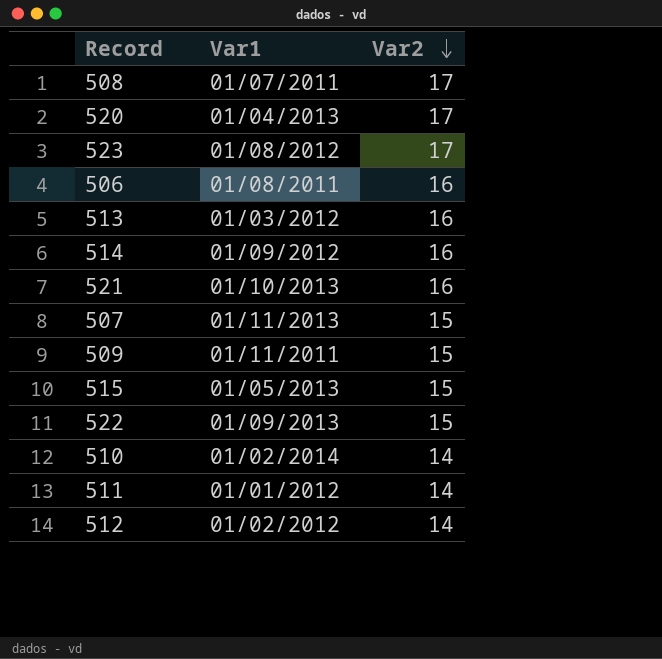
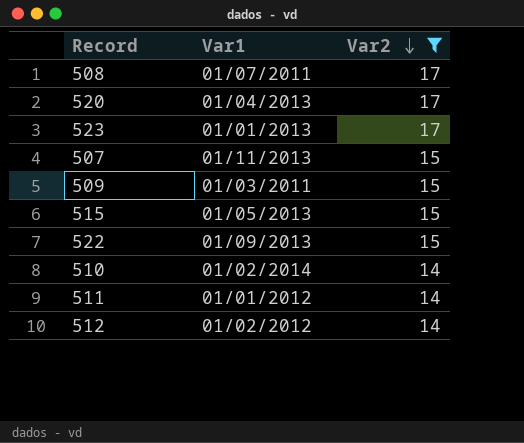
filter: none -> Var2 != 16
523 | Var1: 01/08/2012 -> 01/01/2013
509 | Var1: 01/11/2011 -> 01/03/2011

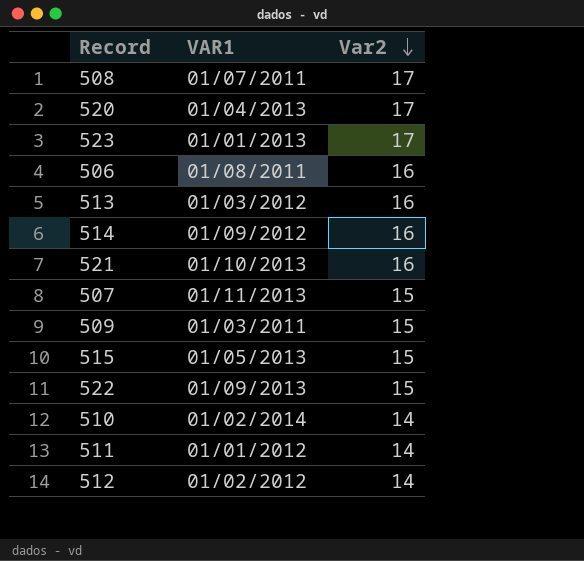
filter: Var2 != 16 -> none
column name: Var1 -> VAR1

